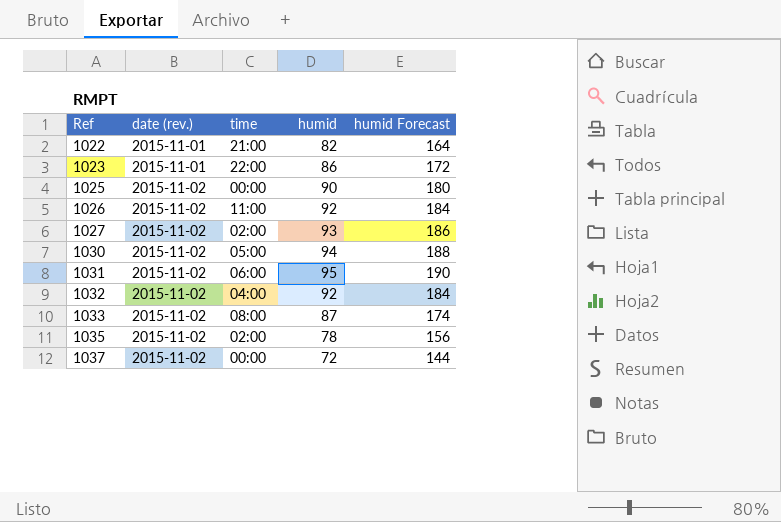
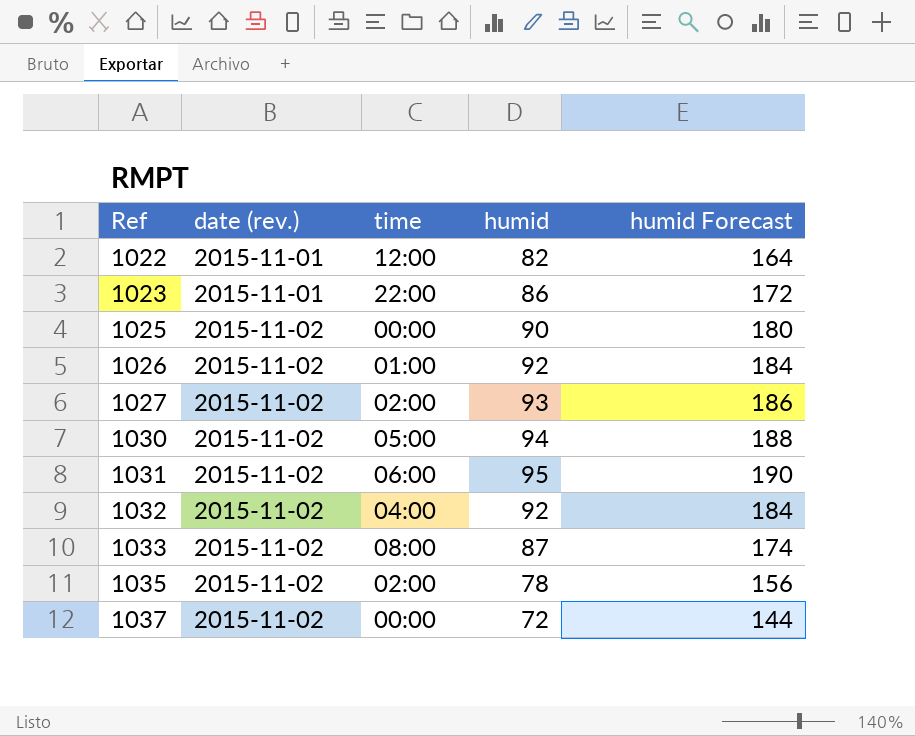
1022 | time: 21:00 -> 12:00
1026 | time: 11:00 -> 01:00

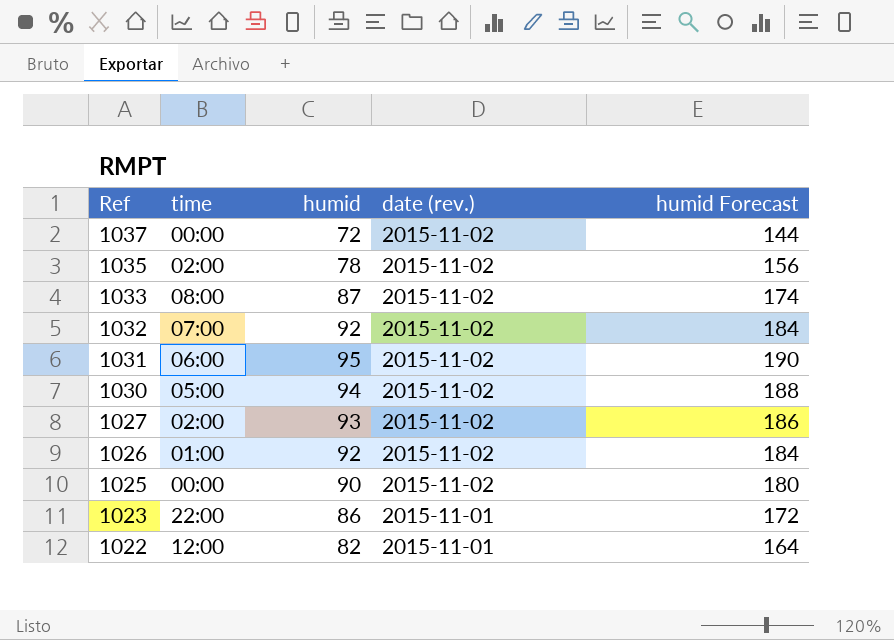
row order: Ref ascending -> Ref descending
column date (rev.) | position: 2 -> 4
1032 | time: 04:00 -> 07:00

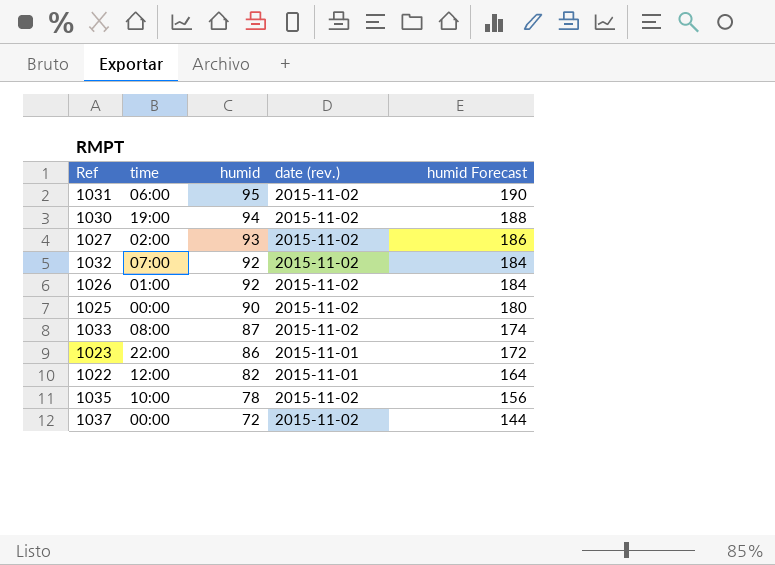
row order: Ref descending -> humid descending
1030 | time: 05:00 -> 19:00
1035 | time: 02:00 -> 10:00

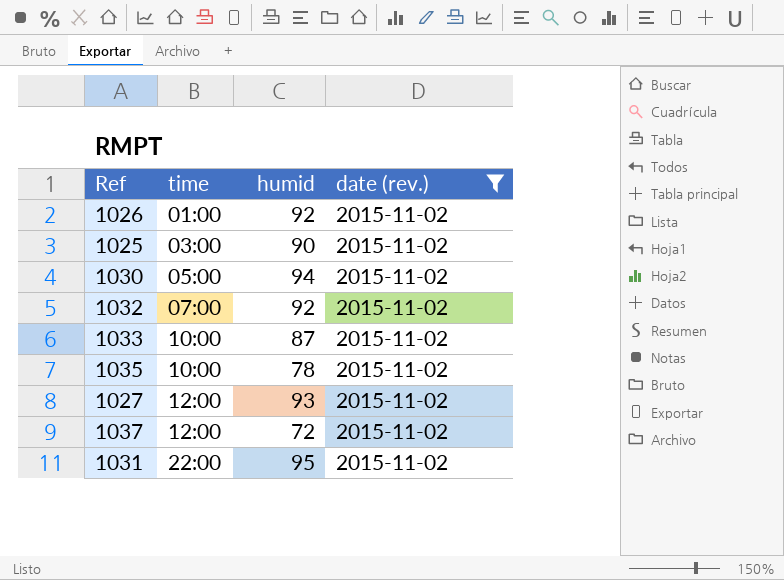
filter: none -> date (rev.) = 2015-11-02
row order: humid descending -> time ascending
column humid Forecast | formula: [humid] * 2 -> none
1025 | time: 00:00 -> 03:00
1030 | time: 19:00 -> 05:00
1033 | time: 08:00 -> 10:00
1027 | time: 02:00 -> 12:00
1037 | time: 00:00 -> 12:00
1031 | time: 06:00 -> 22:00

